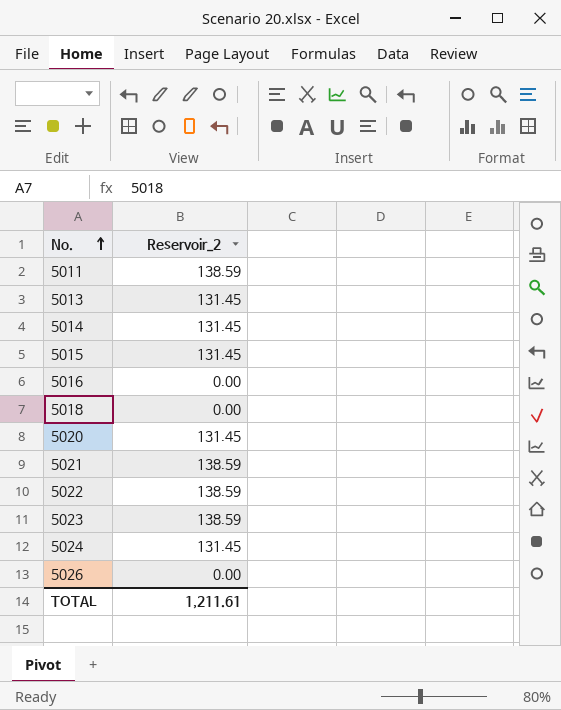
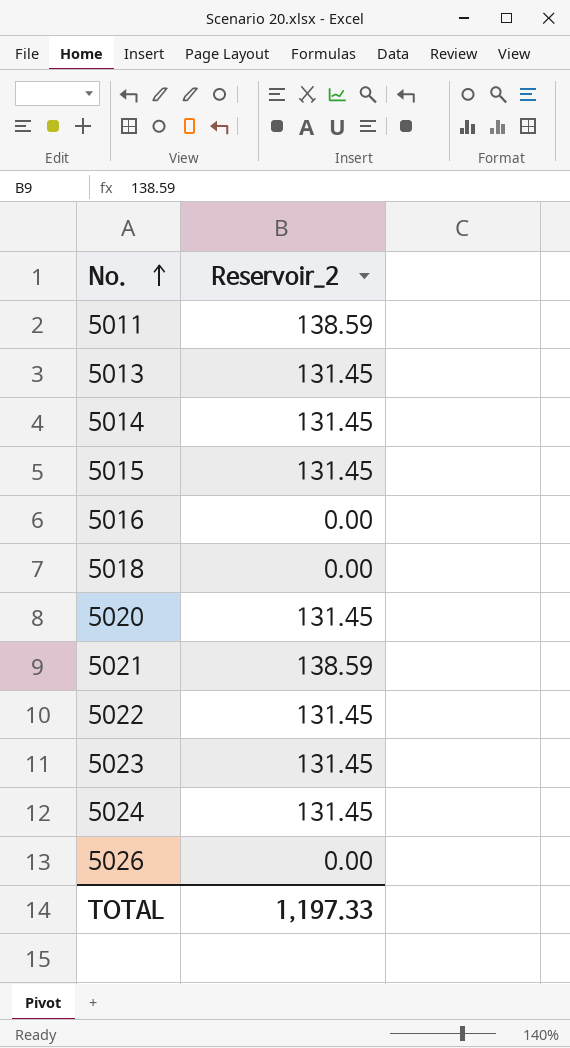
5022 | Reservoir_2: 138.59 -> 131.45
5023 | Reservoir_2: 138.59 -> 131.45
TOTAL | Reservoir_2: 1,211.61 -> 1,197.33

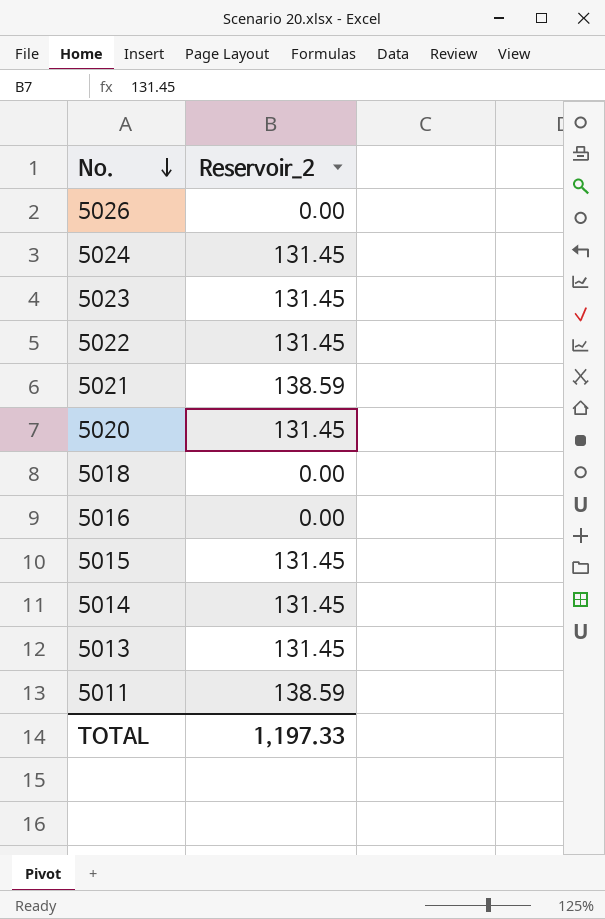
row order: No. ascending -> No. descending

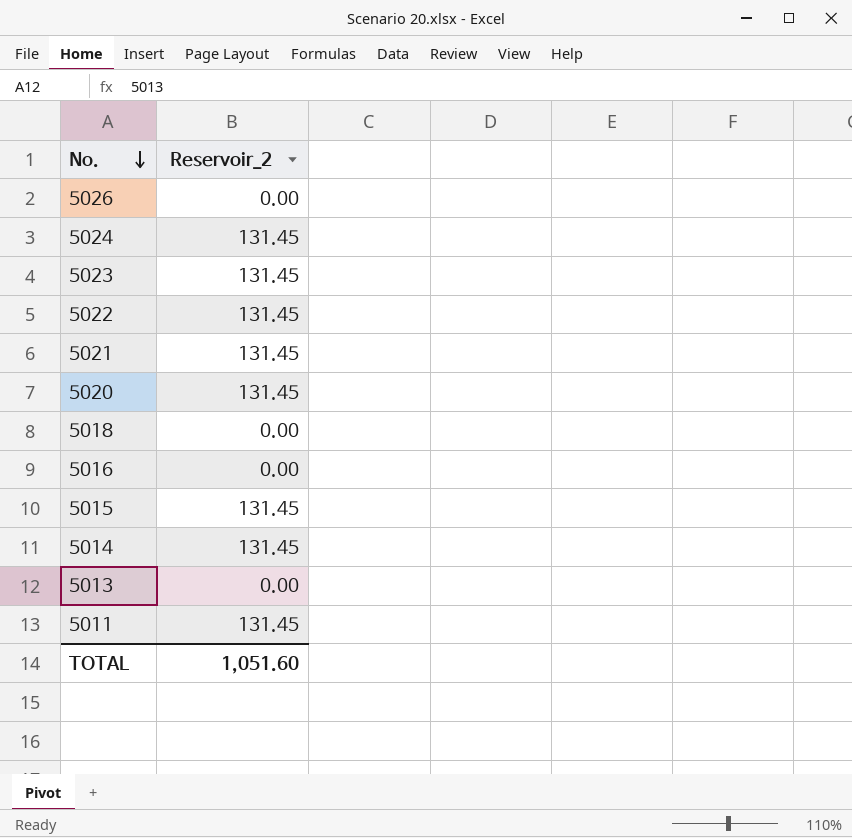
5021 | Reservoir_2: 138.59 -> 131.45
5013 | Reservoir_2: 131.45 -> 0.00
5011 | Reservoir_2: 138.59 -> 131.45
TOTAL | Reservoir_2: 1,197.33 -> 1,051.60

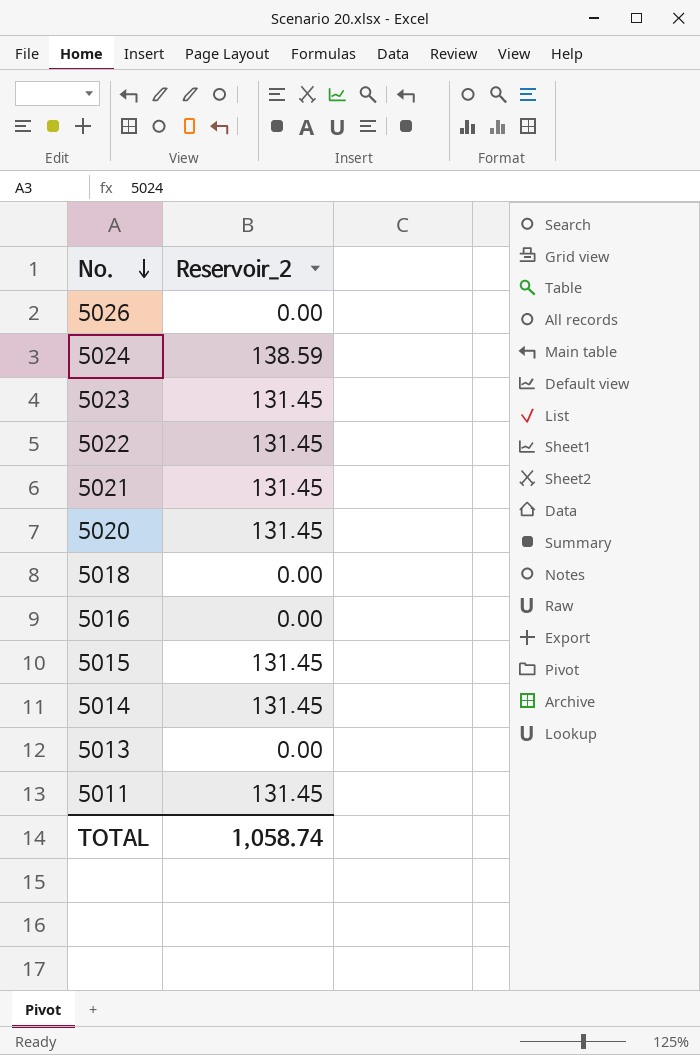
5024 | Reservoir_2: 131.45 -> 138.59
TOTAL | Reservoir_2: 1,051.60 -> 1,058.74

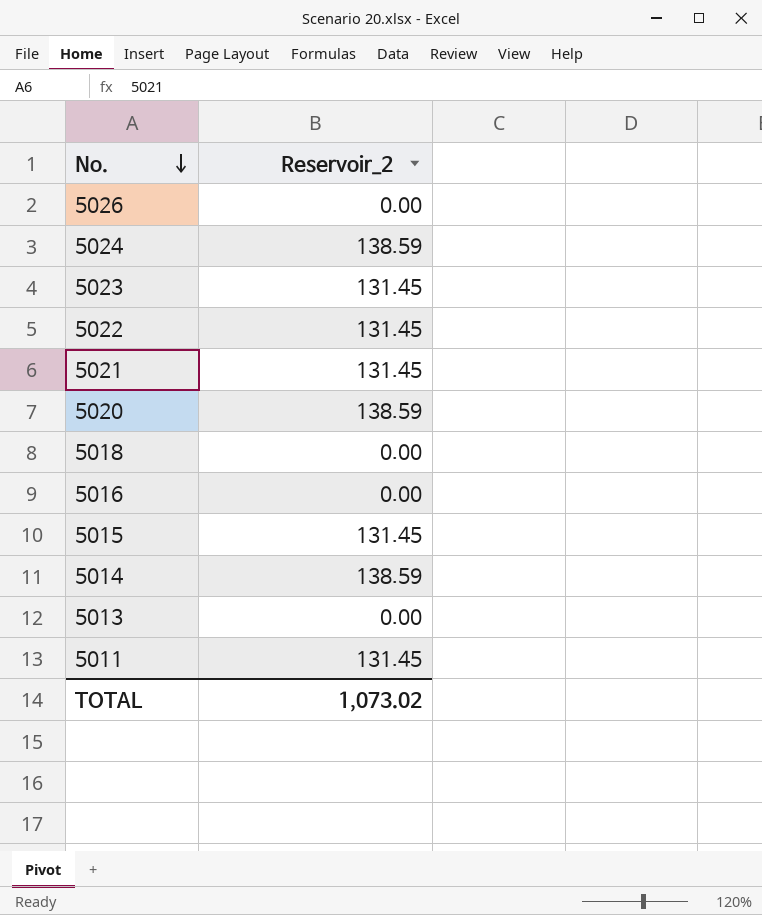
5020 | Reservoir_2: 131.45 -> 138.59
5014 | Reservoir_2: 131.45 -> 138.59
TOTAL | Reservoir_2: 1,058.74 -> 1,073.02

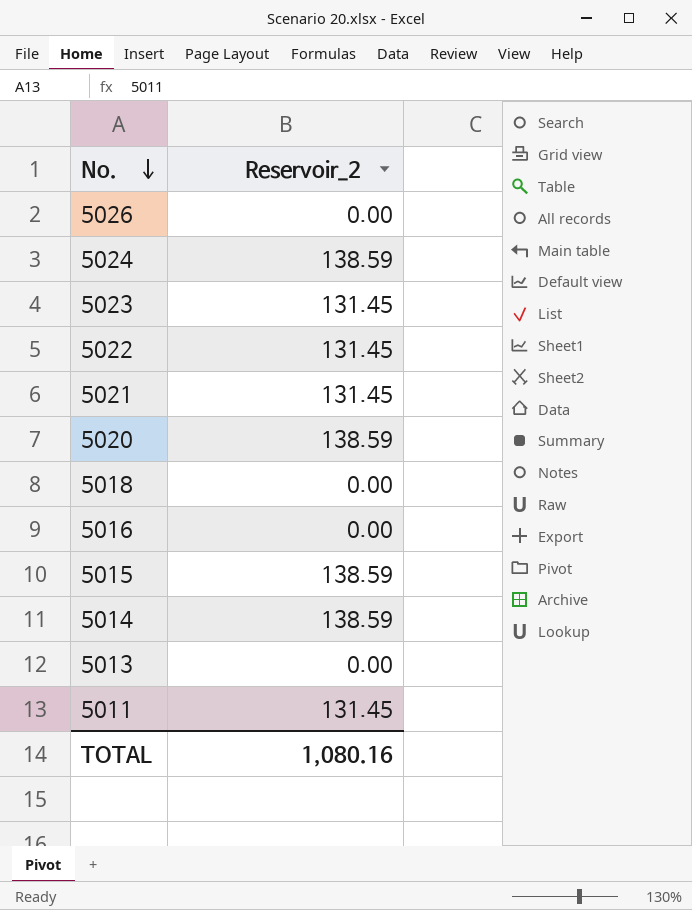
5015 | Reservoir_2: 131.45 -> 138.59
TOTAL | Reservoir_2: 1,073.02 -> 1,080.16

